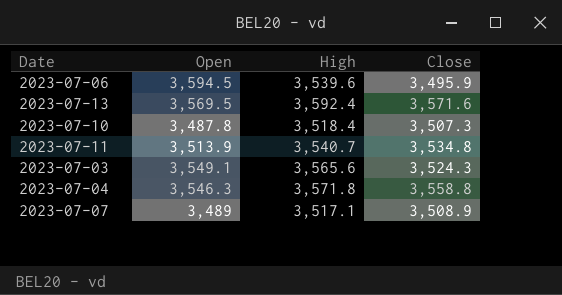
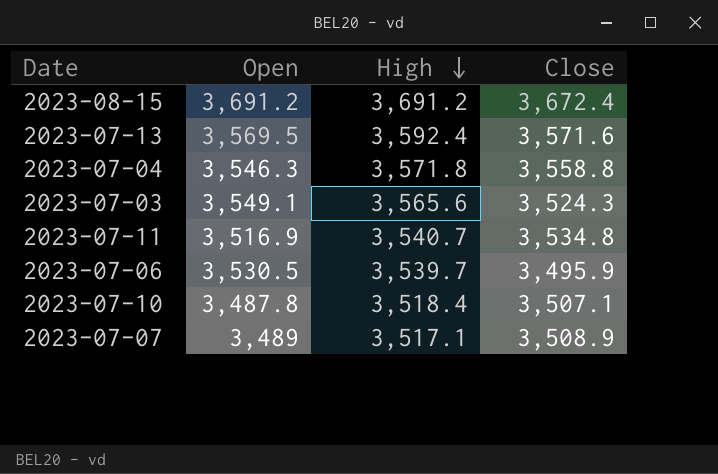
row order: none -> High descending
row 2023-08-15: none -> 3,691.2 | 3,691.2 | 3,672.4
2023-07-11 | Open: 3,513.9 -> 3,516.9
2023-07-06 | Open: 3,594.5 -> 3,530.5
2023-07-06 | High: 3,539.6 -> 3,539.7
2023-07-10 | Close: 3,507.3 -> 3,507.1

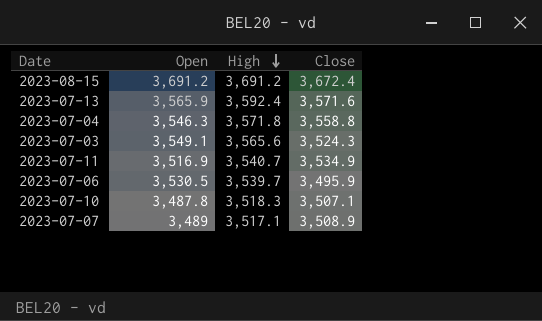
2023-07-13 | Open: 3,569.5 -> 3,565.9
2023-07-11 | Close: 3,534.8 -> 3,534.9
2023-07-10 | High: 3,518.4 -> 3,518.3

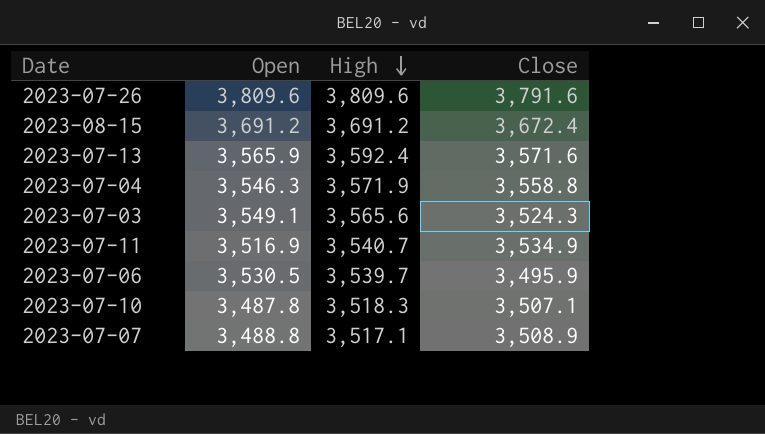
row 2023-07-26: none -> 3,809.6 | 3,809.6 | 3,791.6
2023-07-04 | High: 3,571.8 -> 3,571.9
2023-07-07 | Open: 3,489 -> 3,488.8

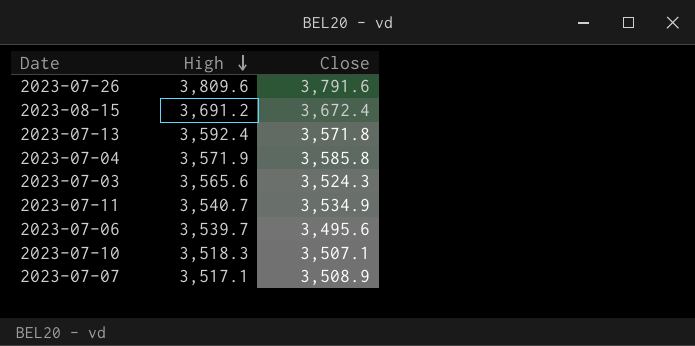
column Open | position: 2 -> none
2023-07-13 | Close: 3,571.6 -> 3,571.8
2023-07-04 | Close: 3,558.8 -> 3,585.8
2023-07-06 | Close: 3,495.9 -> 3,495.6

